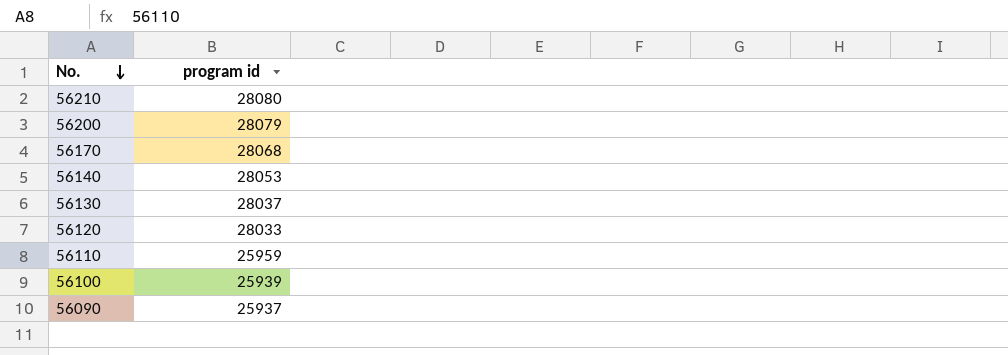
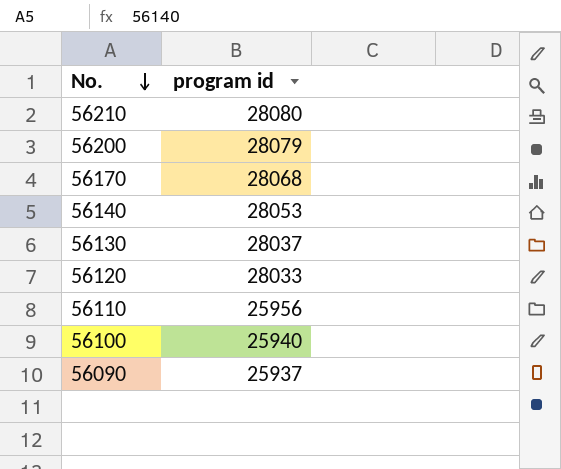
56110 | program id: 25959 -> 25956
56100 | program id: 25939 -> 25940

